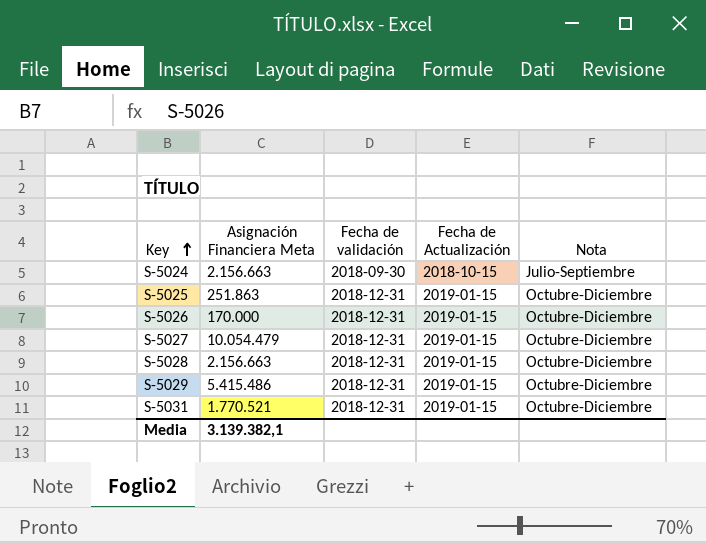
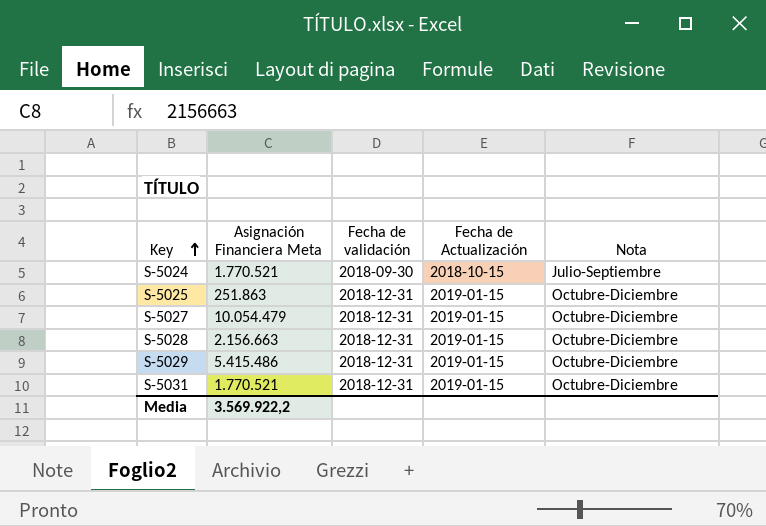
row S-5026: 170.000 | 2018-12-31 | 2019-01-15 | Octubre-Diciembre -> none
S-5024 | Asignación Financiera Meta: 2.156.663 -> 1.770.521
Media | Asignación Financiera Meta: 3.139.382,1 -> 3.569.922,2

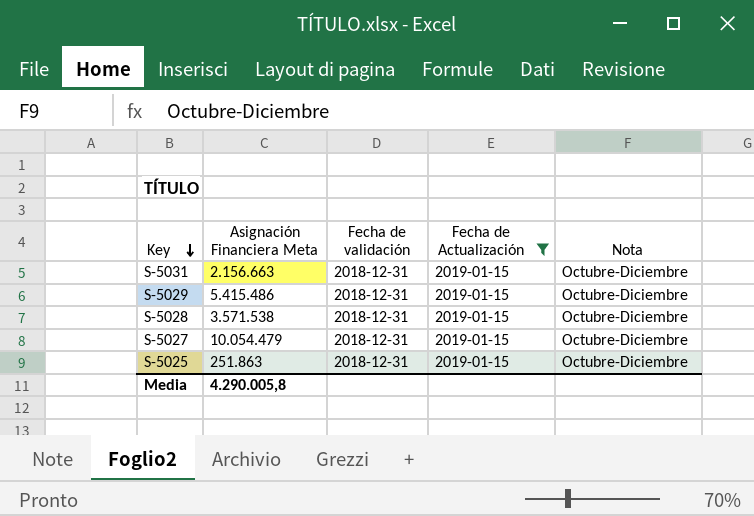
filter: none -> Fecha de Actualización = 2019-01-15
row order: Key ascending -> Key descending
S-5031 | Asignación Financiera Meta: 1.770.521 -> 2.156.663
S-5028 | Asignación Financiera Meta: 2.156.663 -> 3.571.538
Media | Asignación Financiera Meta: 3.569.922,2 -> 4.290.005,8

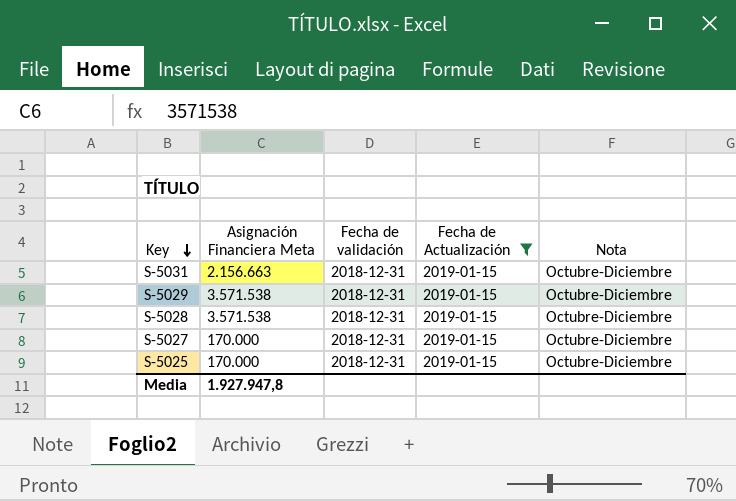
S-5029 | Asignación Financiera Meta: 5.415.486 -> 3.571.538
S-5027 | Asignación Financiera Meta: 10.054.479 -> 170.000
S-5025 | Asignación Financiera Meta: 251.863 -> 170.000
Media | Asignación Financiera Meta: 4.290.005,8 -> 1.927.947,8

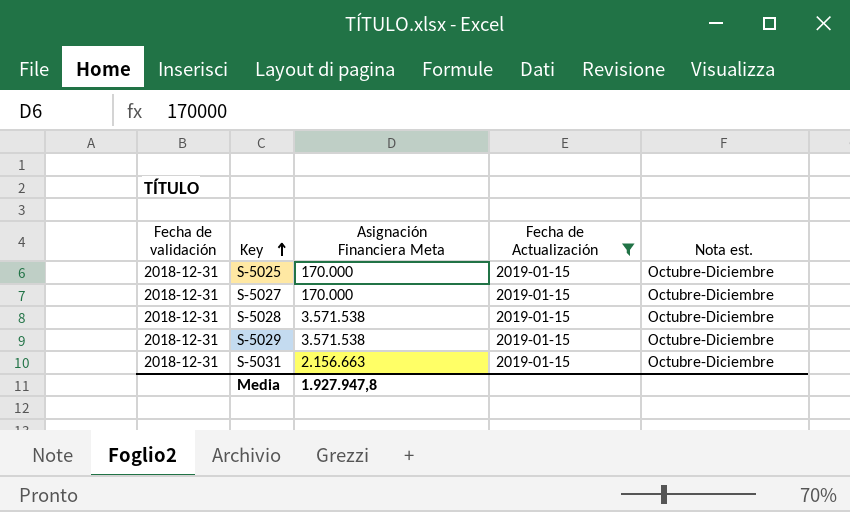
row order: Key descending -> Key ascending
column Fecha de validación | position: 3 -> 1
column name: Nota -> Nota est.

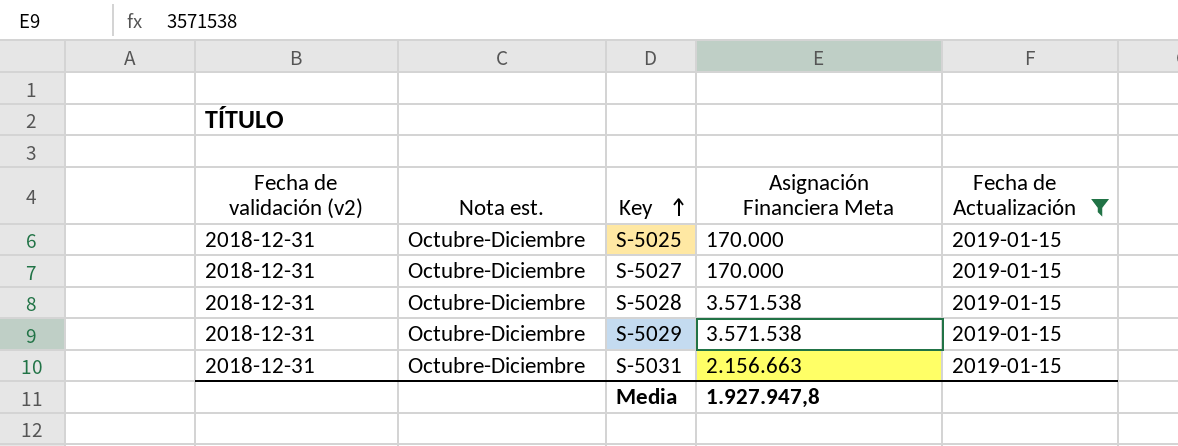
column name: Fecha de validación -> Fecha de validación (v2)
column Nota est. | position: 5 -> 2

